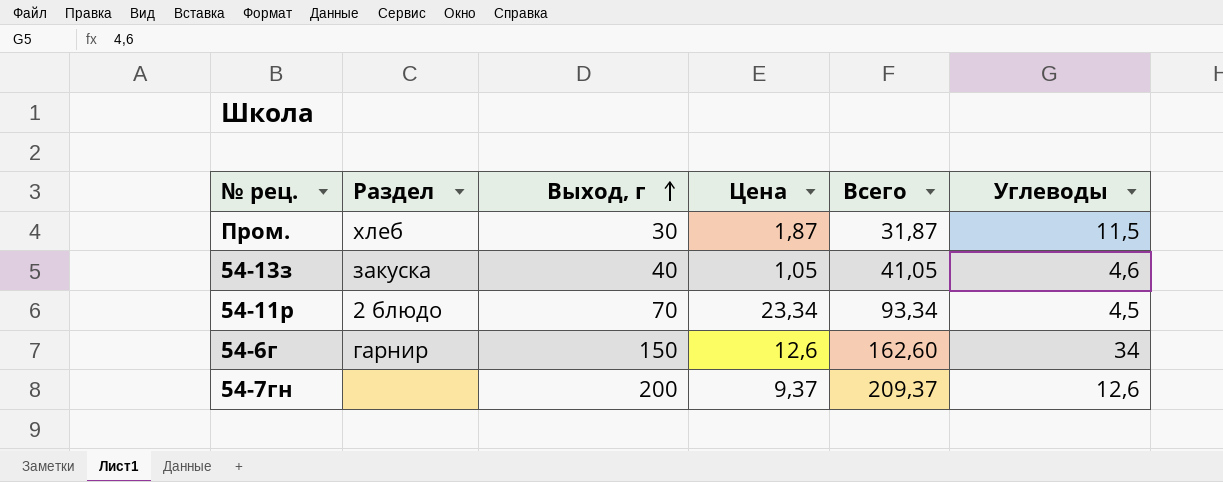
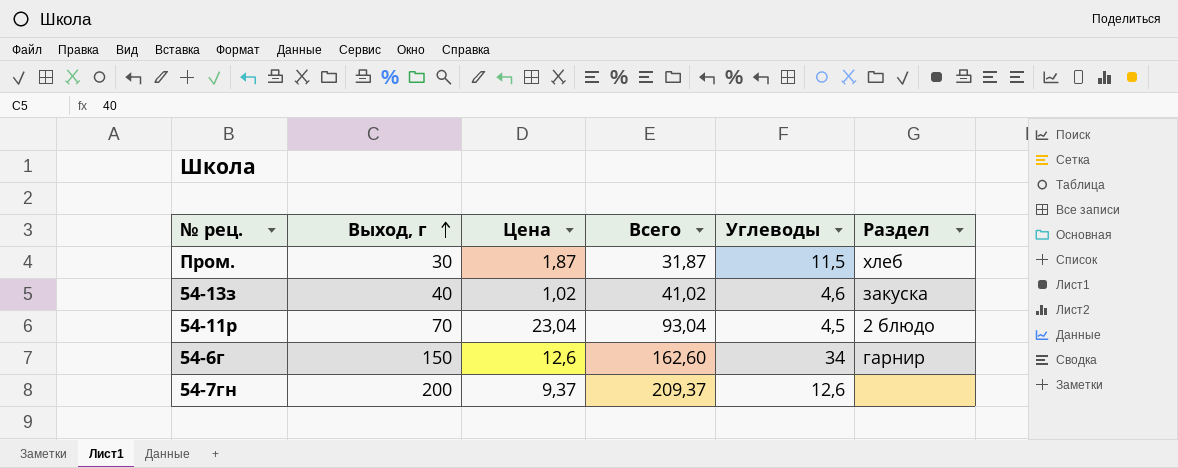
column Раздел | position: 2 -> 6
54-13з | Цена: 1,05 -> 1,02
54-13з | Всего: 41,05 -> 41,02
54-11р | Цена: 23,34 -> 23,04
54-11р | Всего: 93,34 -> 93,04

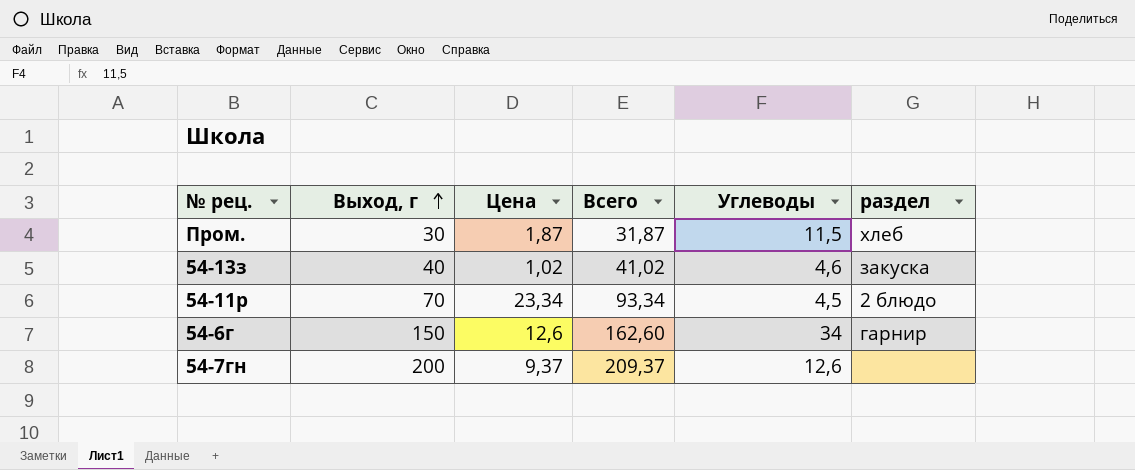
column name: Раздел -> раздел
54-11р | Цена: 23,04 -> 23,34
54-11р | Всего: 93,04 -> 93,34

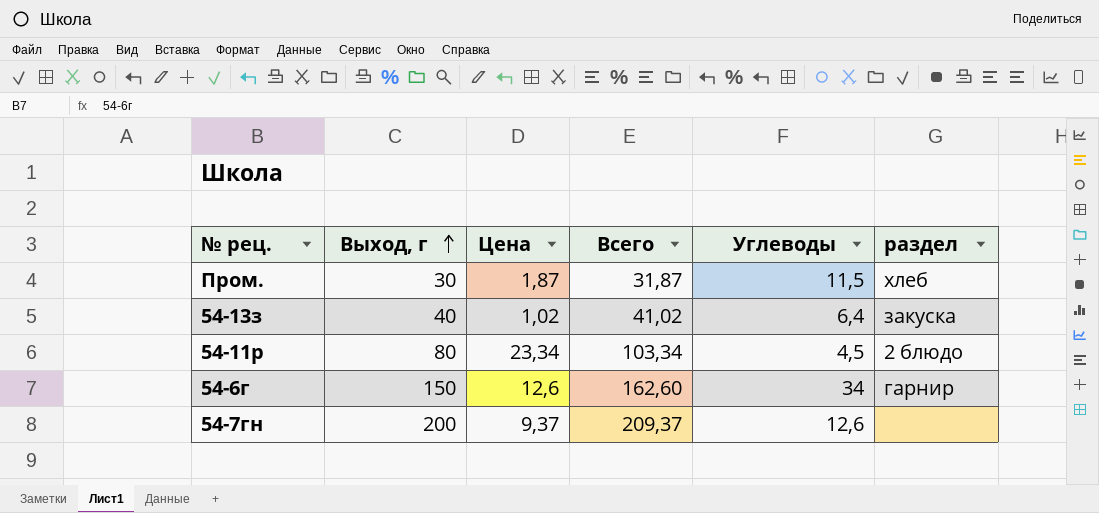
54-13з | Углеводы: 4,6 -> 6,4
54-11р | Выход, г: 70 -> 80
54-11р | Всего: 93,34 -> 103,34

